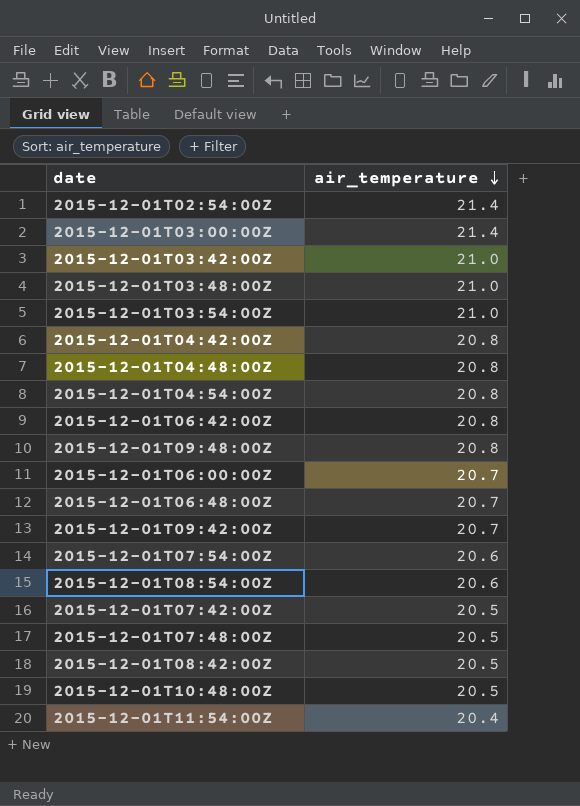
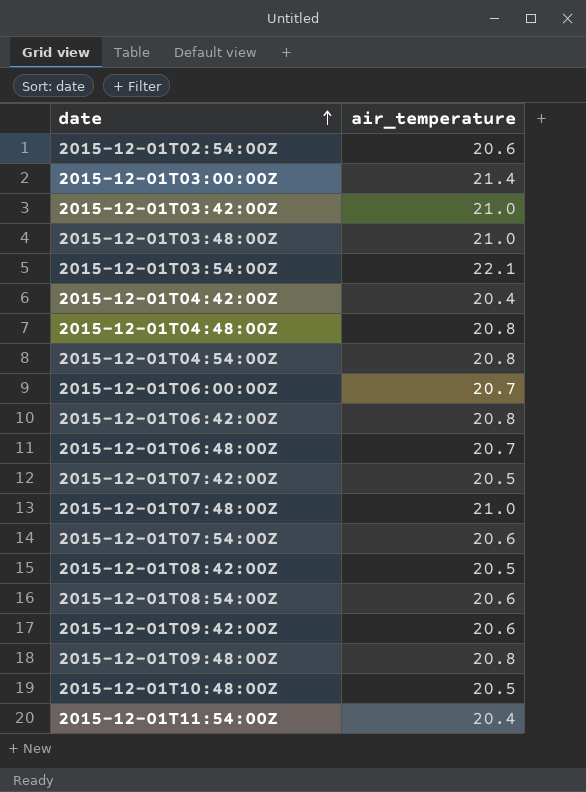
row order: air_temperature descending -> date ascending
2015-12-01T02:54:00Z | air_temperature: 21.4 -> 20.6
2015-12-01T03:54:00Z | air_temperature: 21.0 -> 22.1
2015-12-01T04:42:00Z | air_temperature: 20.8 -> 20.4
2015-12-01T07:48:00Z | air_temperature: 20.5 -> 21.0
2015-12-01T09:42:00Z | air_temperature: 20.7 -> 20.6

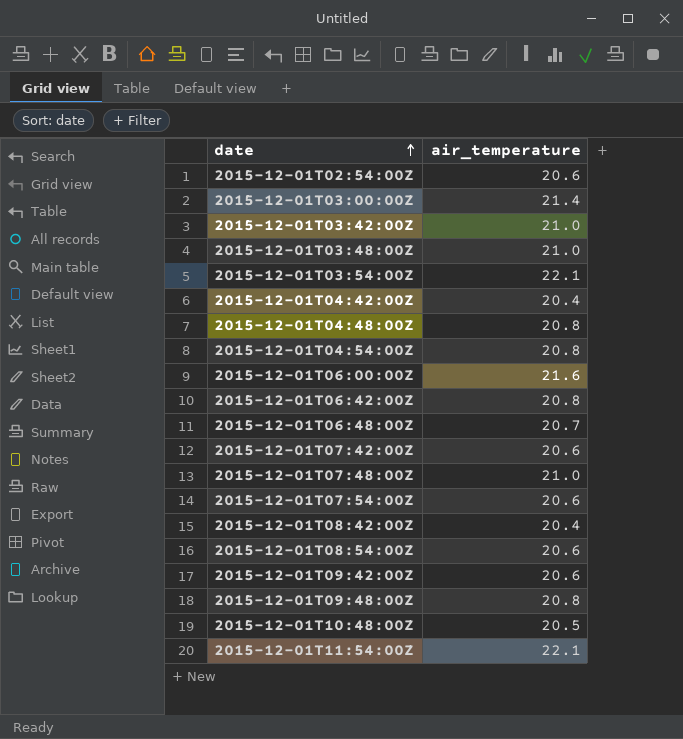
2015-12-01T06:00:00Z | air_temperature: 20.7 -> 21.6
2015-12-01T07:42:00Z | air_temperature: 20.5 -> 20.6
2015-12-01T08:42:00Z | air_temperature: 20.5 -> 20.4
2015-12-01T11:54:00Z | air_temperature: 20.4 -> 22.1

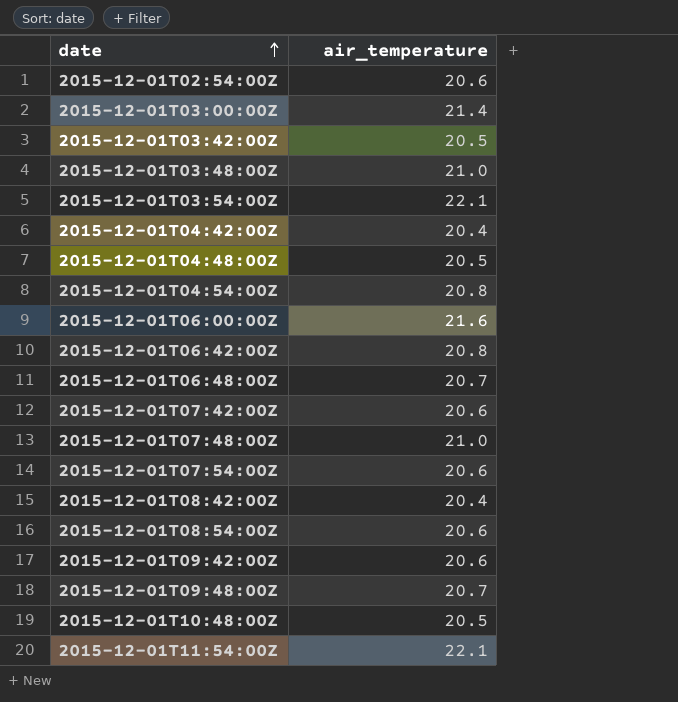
2015-12-01T03:42:00Z | air_temperature: 21.0 -> 20.5
2015-12-01T04:48:00Z | air_temperature: 20.8 -> 20.5
2015-12-01T09:48:00Z | air_temperature: 20.8 -> 20.7

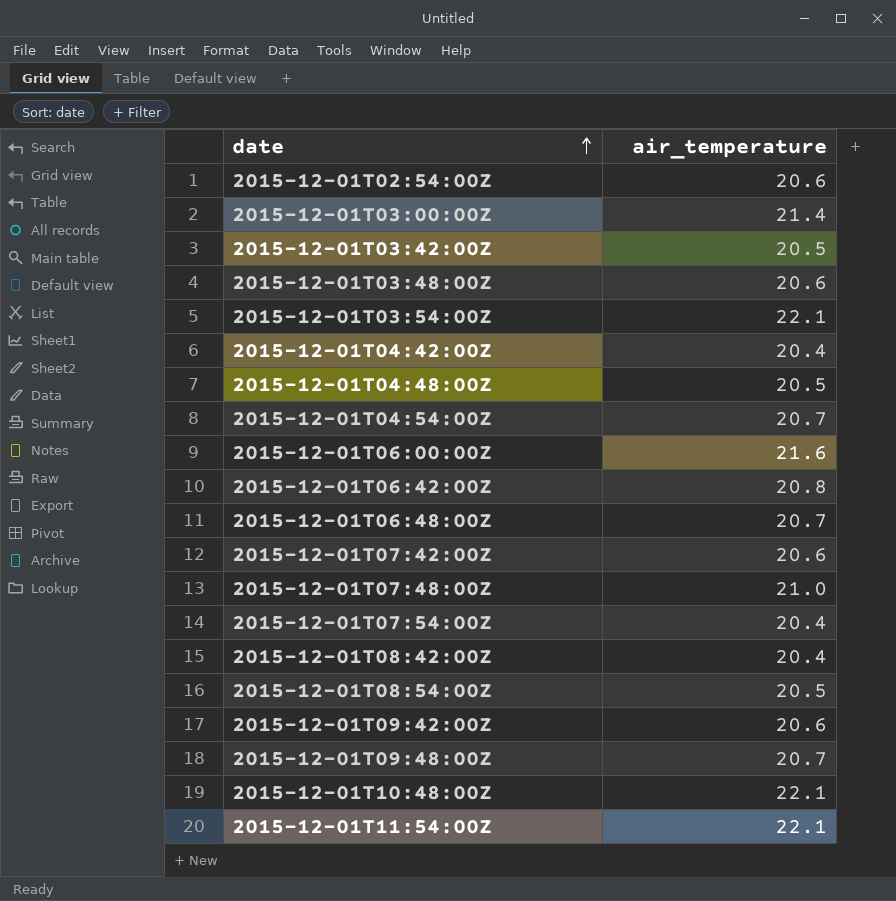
2015-12-01T03:48:00Z | air_temperature: 21.0 -> 20.6
2015-12-01T04:54:00Z | air_temperature: 20.8 -> 20.7
2015-12-01T07:54:00Z | air_temperature: 20.6 -> 20.4
2015-12-01T08:54:00Z | air_temperature: 20.6 -> 20.5
2015-12-01T10:48:00Z | air_temperature: 20.5 -> 22.1

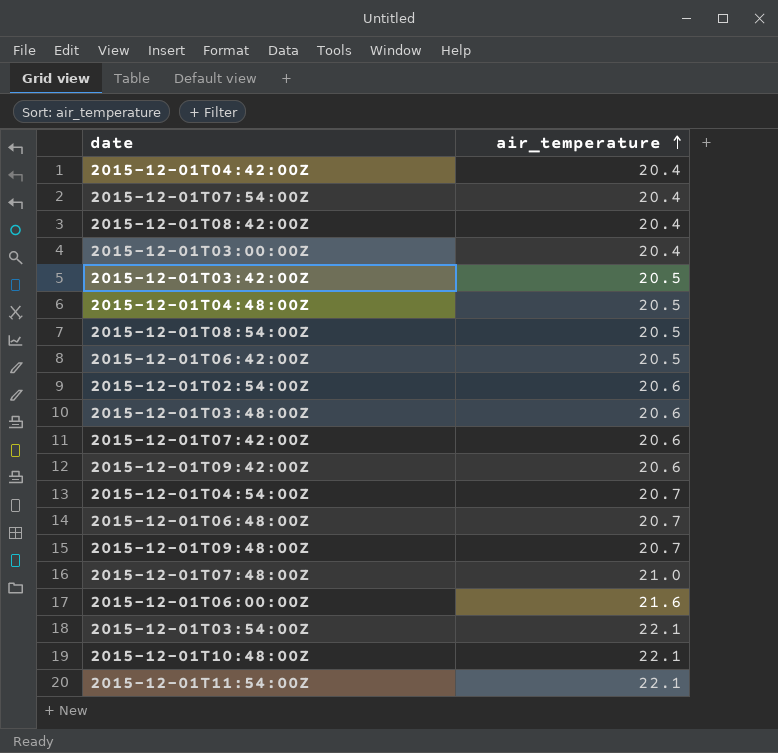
row order: date ascending -> air_temperature ascending
2015-12-01T03:00:00Z | air_temperature: 21.4 -> 20.4
2015-12-01T06:42:00Z | air_temperature: 20.8 -> 20.5

